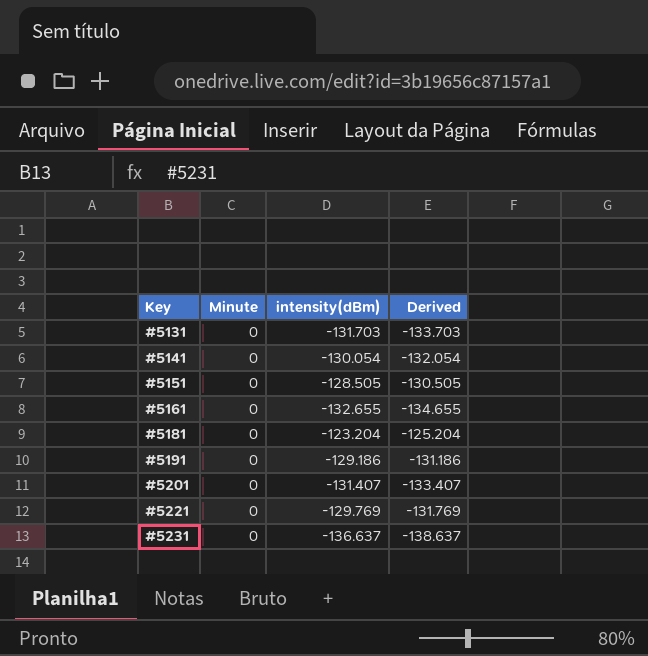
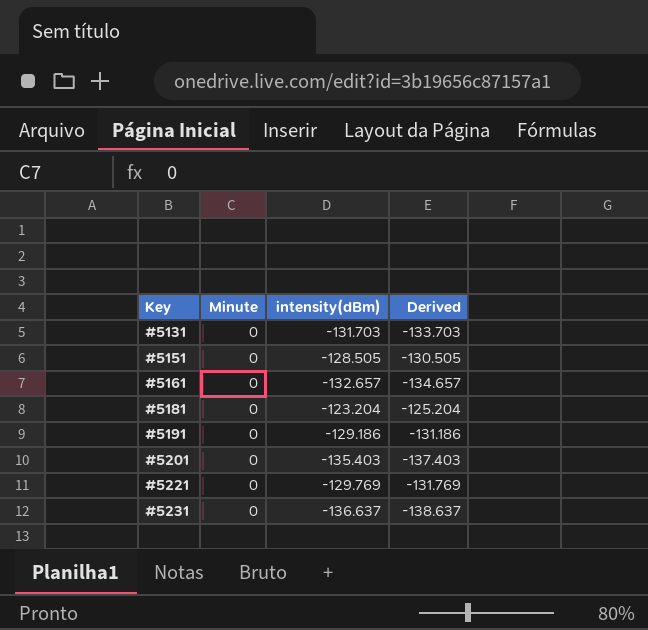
row #5141: 0 | -130.054 | -132.054 -> none
#5161 | intensity(dBm): -132.655 -> -132.657
#5161 | Derived: -134.655 -> -134.657
#5201 | intensity(dBm): -131.407 -> -135.403
#5201 | Derived: -133.407 -> -137.403

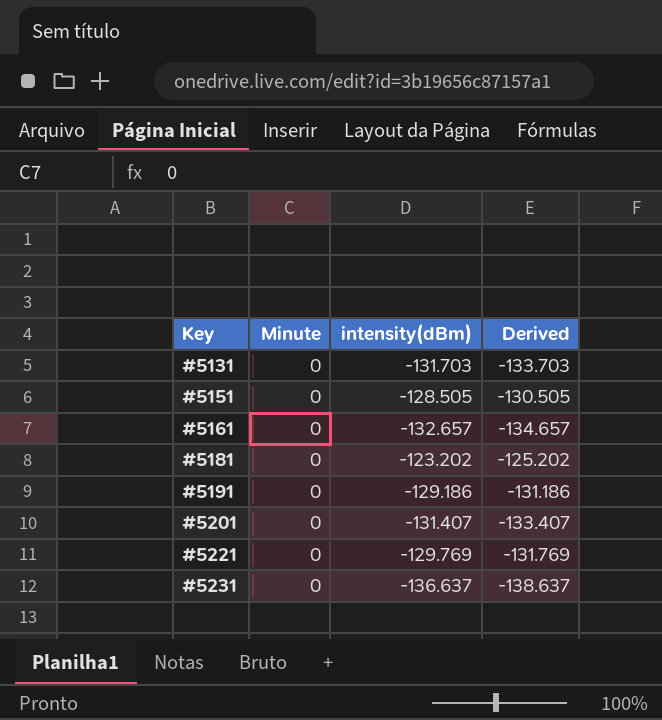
#5181 | intensity(dBm): -123.204 -> -123.202
#5181 | Derived: -125.204 -> -125.202
#5201 | intensity(dBm): -135.403 -> -131.407
#5201 | Derived: -137.403 -> -133.407

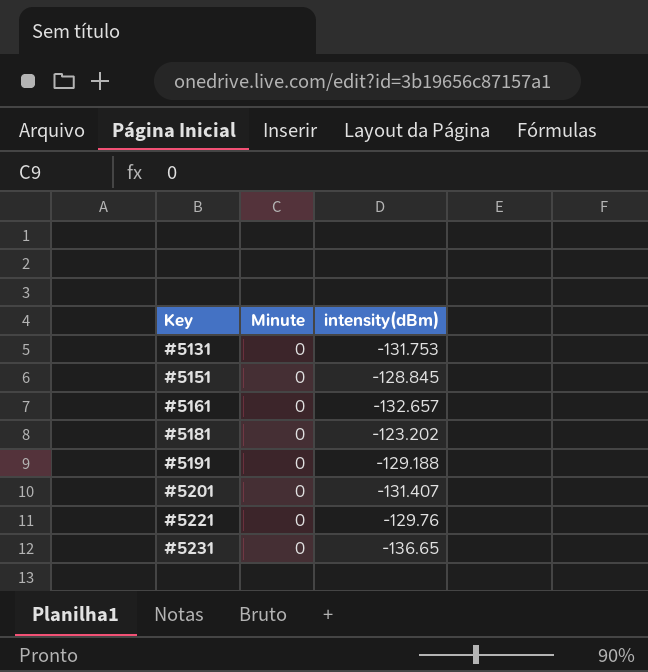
column Derived | formula: [intensity(dBm)] - 2 -> none
#5131 | intensity(dBm): -131.703 -> -131.753
#5151 | intensity(dBm): -128.505 -> -128.845
#5191 | intensity(dBm): -129.186 -> -129.188
#5221 | intensity(dBm): -129.769 -> -129.76
#5231 | intensity(dBm): -136.637 -> -136.65

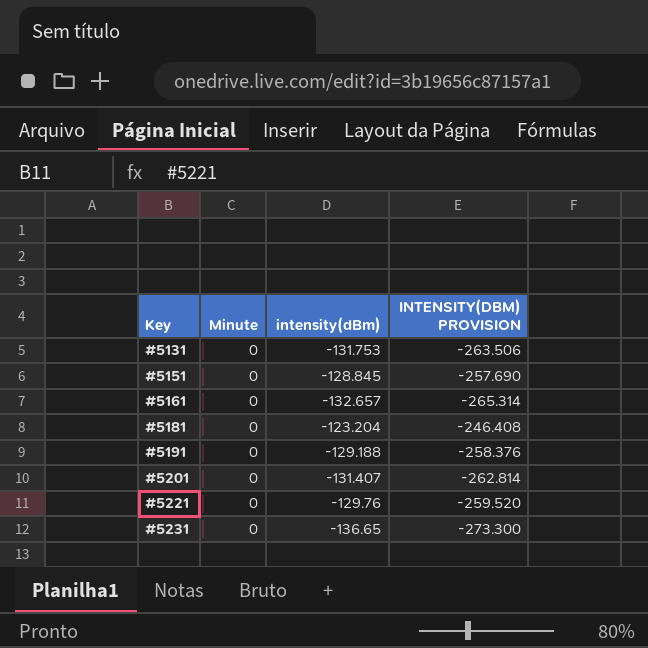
column INTENSITY(DBM) PROVISION | formula: none -> [intensity(dBm)] * 2
#5181 | intensity(dBm): -123.202 -> -123.204

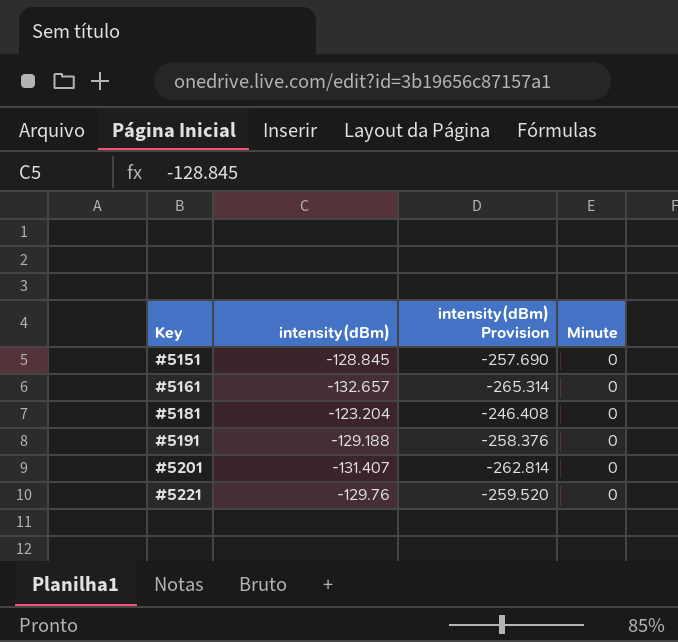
column name: INTENSITY(DBM) PROVISION -> intensity(dBm) Provision
column Minute | position: 2 -> 4
row #5131: 0 | -131.753 | -263.506 -> none
row #5231: 0 | -136.65 | -273.300 -> none

